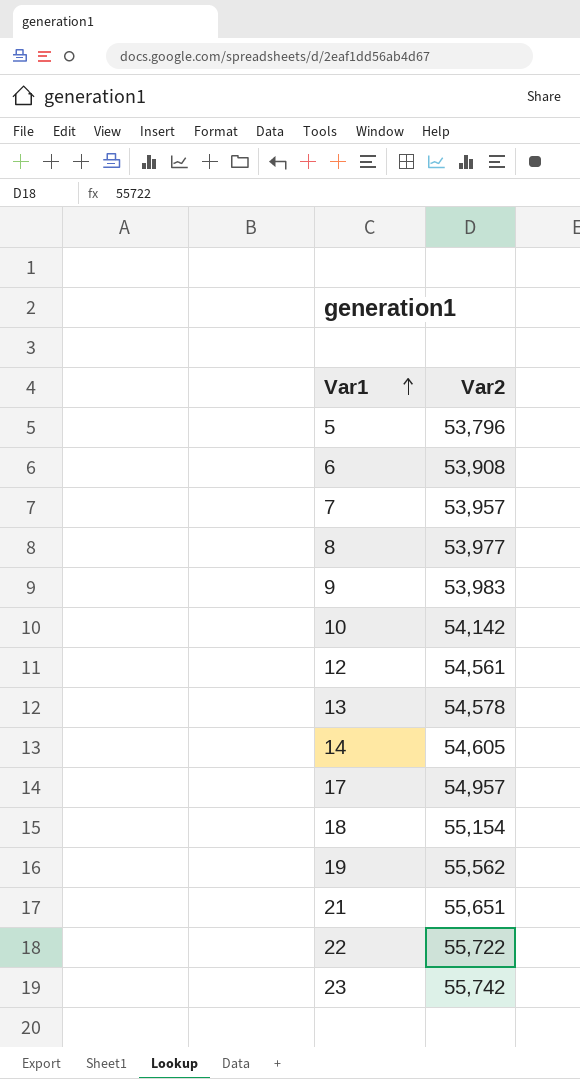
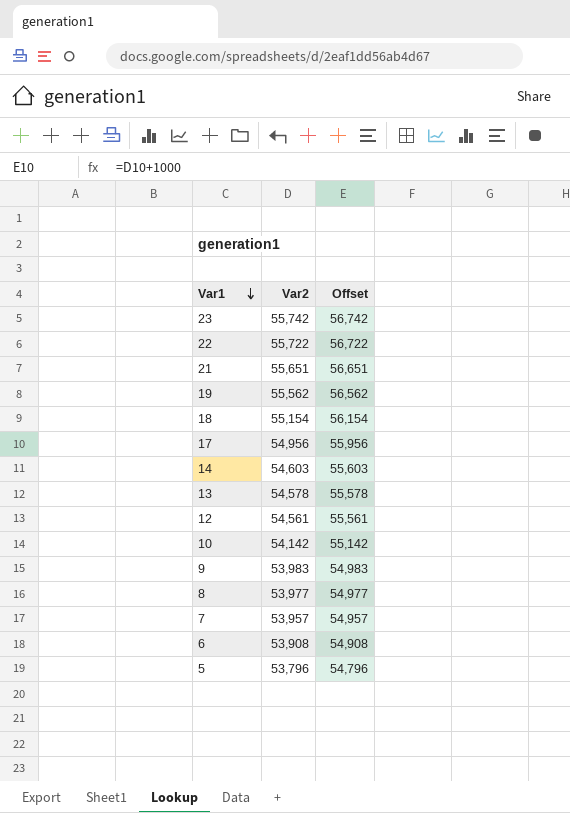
row order: Var1 ascending -> Var1 descending
column Offset | formula: none -> [Var2] + 1000
17 | Var2: 54,957 -> 54,956
14 | Var2: 54,605 -> 54,603

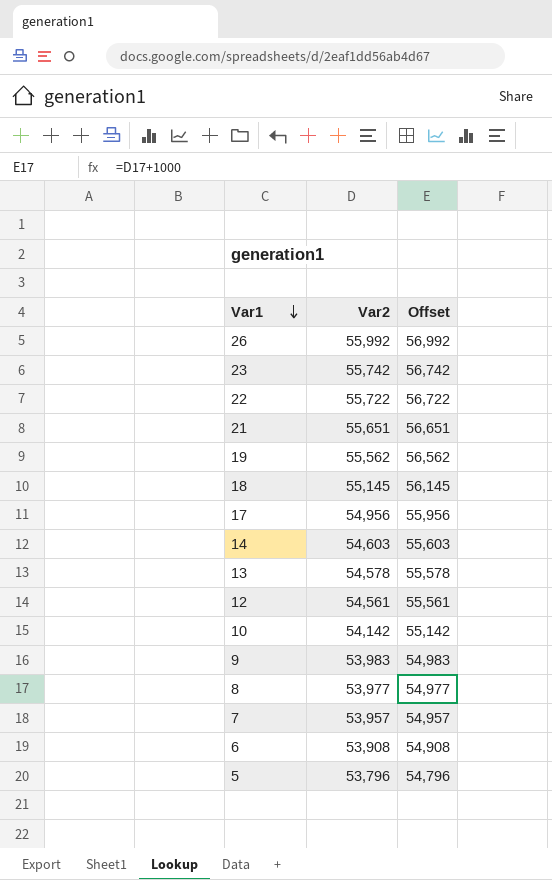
row 26: none -> 55,992 | 56,992
18 | Var2: 55,154 -> 55,145
18 | Offset: 56,154 -> 56,145

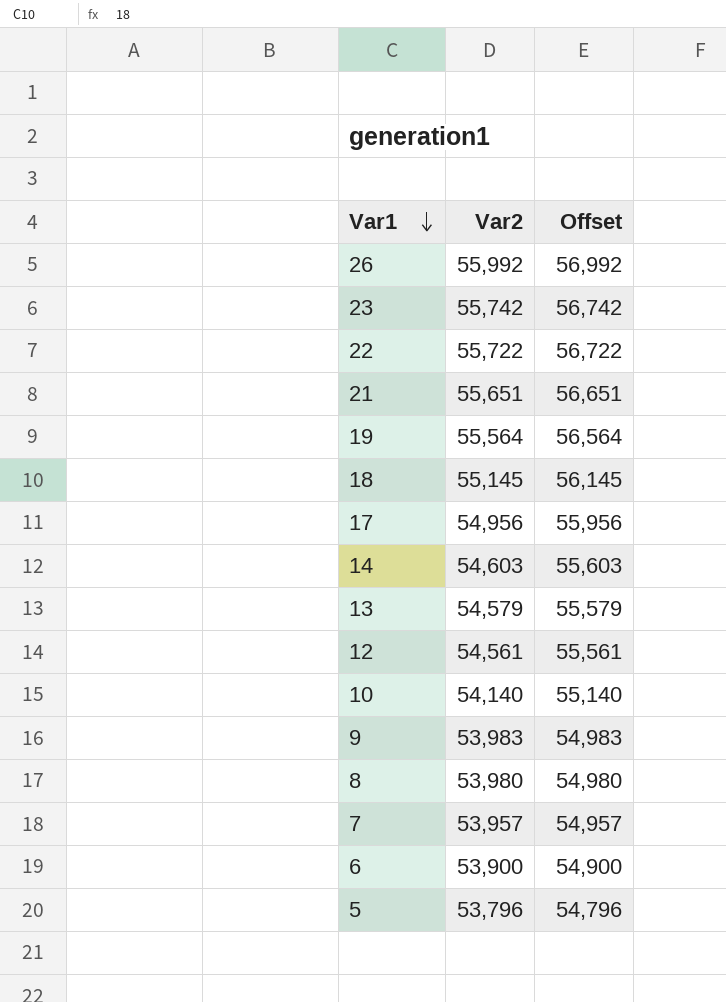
19 | Var2: 55,562 -> 55,564
19 | Offset: 56,562 -> 56,564
13 | Var2: 54,578 -> 54,579
13 | Offset: 55,578 -> 55,579
10 | Var2: 54,142 -> 54,140
10 | Offset: 55,142 -> 55,140
8 | Var2: 53,977 -> 53,980
8 | Offset: 54,977 -> 54,980
6 | Var2: 53,908 -> 53,900
6 | Offset: 54,908 -> 54,900

